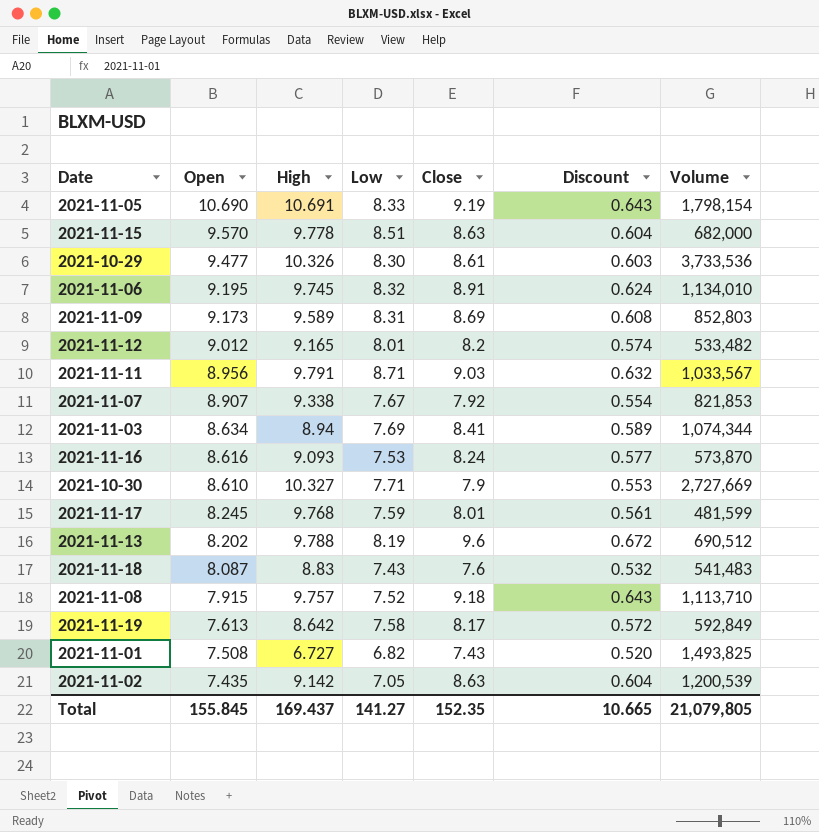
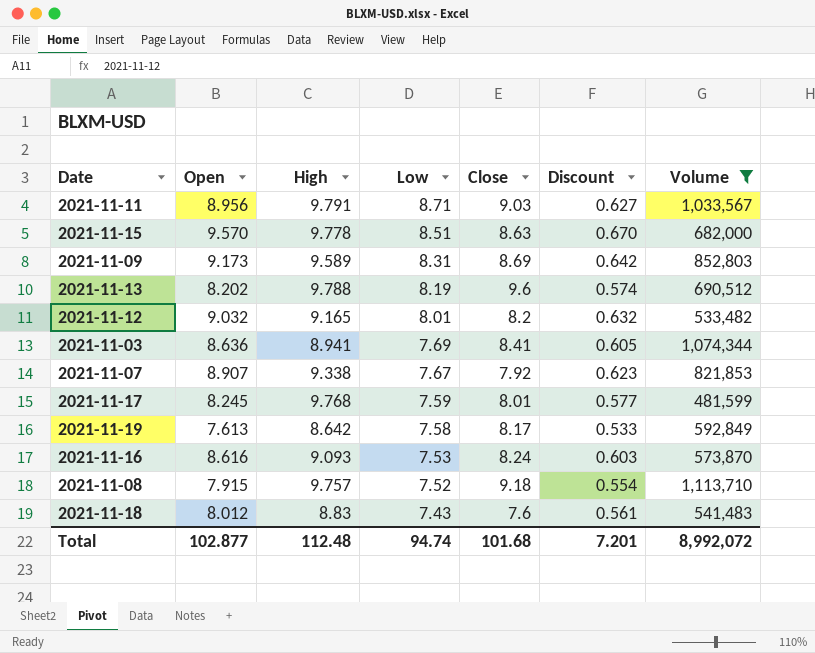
filter: none -> Volume <= 1,113,710
row order: Open descending -> Low descending
column Discount | formula: [Close] * 0.07 -> [Open] * 0.07
2021-11-12 | Open: 9.012 -> 9.032
2021-11-03 | Open: 8.634 -> 8.636
2021-11-03 | High: 8.94 -> 8.941
2021-11-18 | Open: 8.087 -> 8.012
Total | Open: 155.845 -> 102.877
Total | High: 169.437 -> 112.48
Total | Low: 141.27 -> 94.74
Total | Close: 152.35 -> 101.68
Total | Discount: 10.665 -> 7.201
Total | Volume: 21,079,805 -> 8,992,072

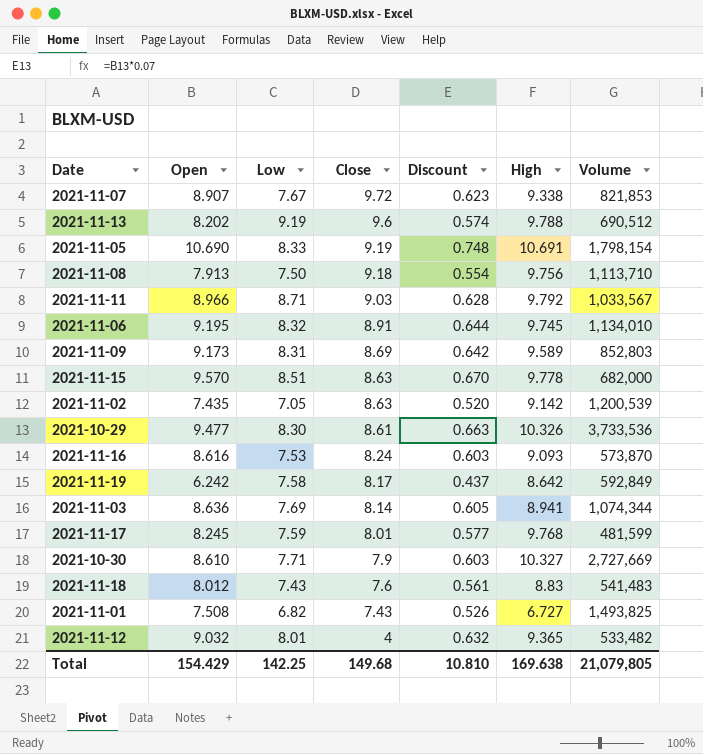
filter: Volume <= 1,113,710 -> none
row order: Low descending -> Close descending
column High | position: 3 -> 6
2021-11-07 | Close: 7.92 -> 9.72
2021-11-13 | Low: 8.19 -> 9.19
2021-11-08 | Open: 7.915 -> 7.913
2021-11-08 | Low: 7.52 -> 7.50
2021-11-08 | High: 9.757 -> 9.756
2021-11-11 | Open: 8.956 -> 8.966
2021-11-11 | Discount: 0.627 -> 0.628
2021-11-11 | High: 9.791 -> 9.792
2021-11-19 | Open: 7.613 -> 6.242
2021-11-19 | Discount: 0.533 -> 0.437
2021-11-03 | Close: 8.41 -> 8.14
2021-11-12 | Close: 8.2 -> 4
2021-11-12 | High: 9.165 -> 9.365
Total | Open: 102.877 -> 154.429
Total | Low: 94.74 -> 142.25
Total | Close: 101.68 -> 149.68
Total | Discount: 7.201 -> 10.810
Total | High: 112.48 -> 169.638
Total | Volume: 8,992,072 -> 21,079,805

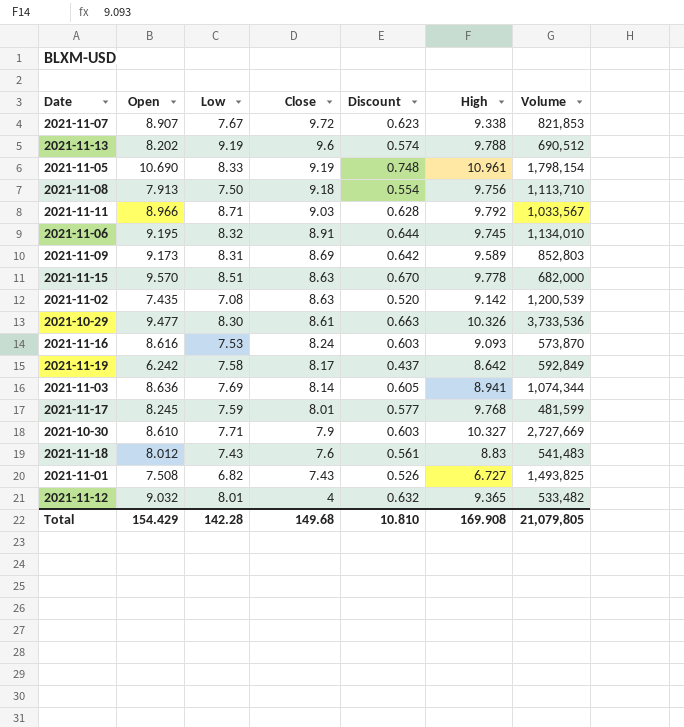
2021-11-05 | High: 10.691 -> 10.961
2021-11-02 | Low: 7.05 -> 7.08
Total | Low: 142.25 -> 142.28
Total | High: 169.638 -> 169.908

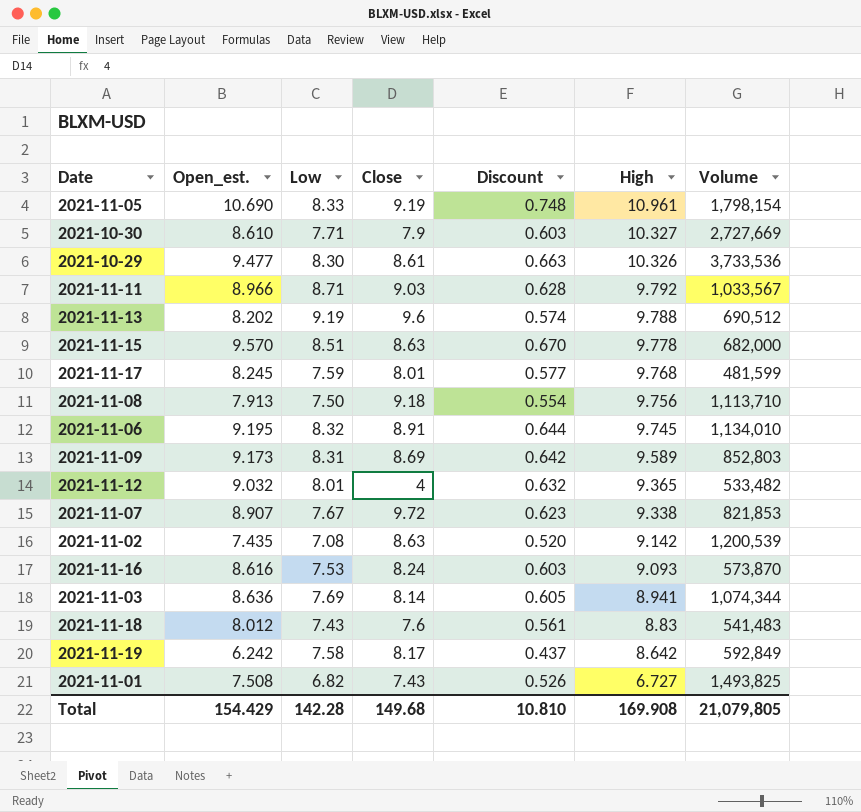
row order: Close descending -> High descending
column name: Open -> Open_est.

